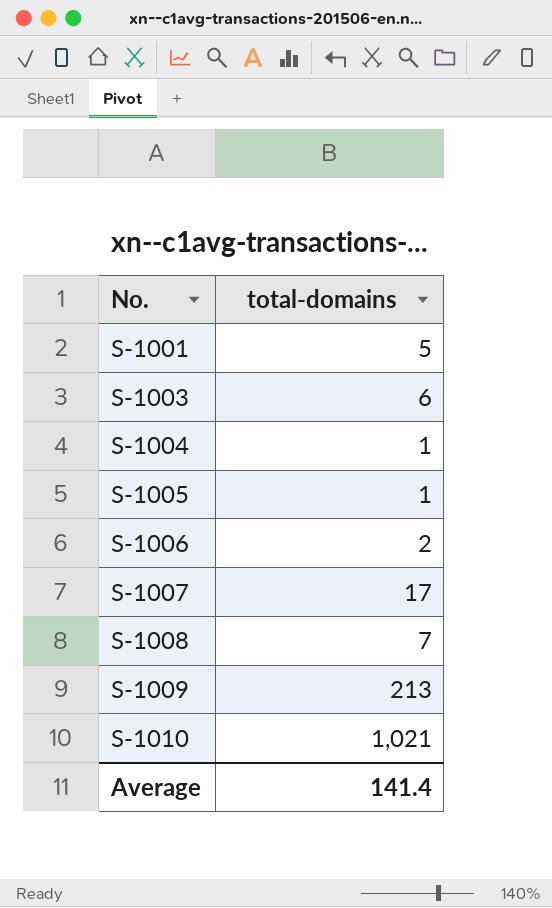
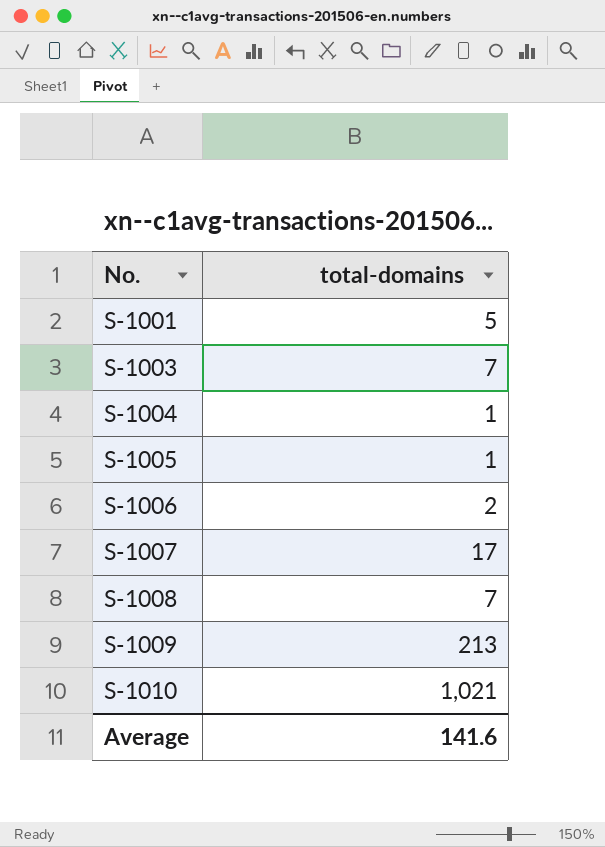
S-1003 | total-domains: 6 -> 7
Average | total-domains: 141.4 -> 141.6

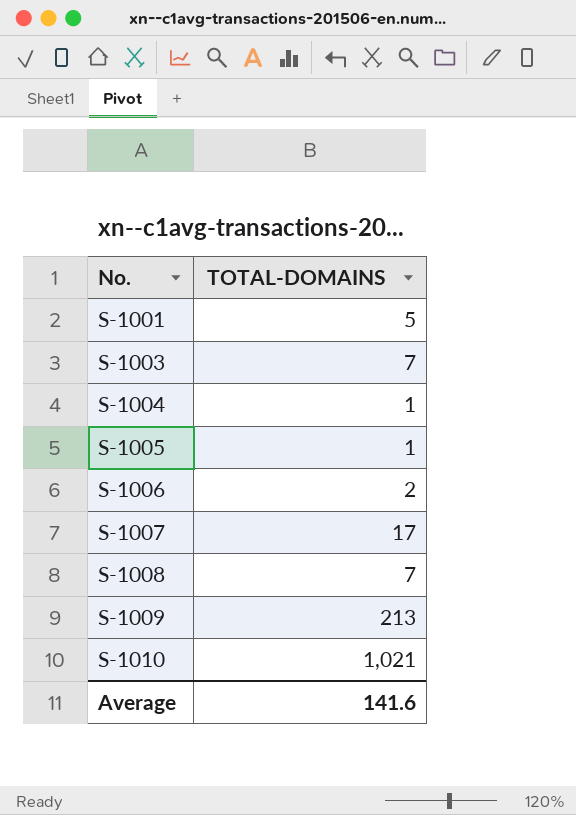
column name: total-domains -> TOTAL-DOMAINS

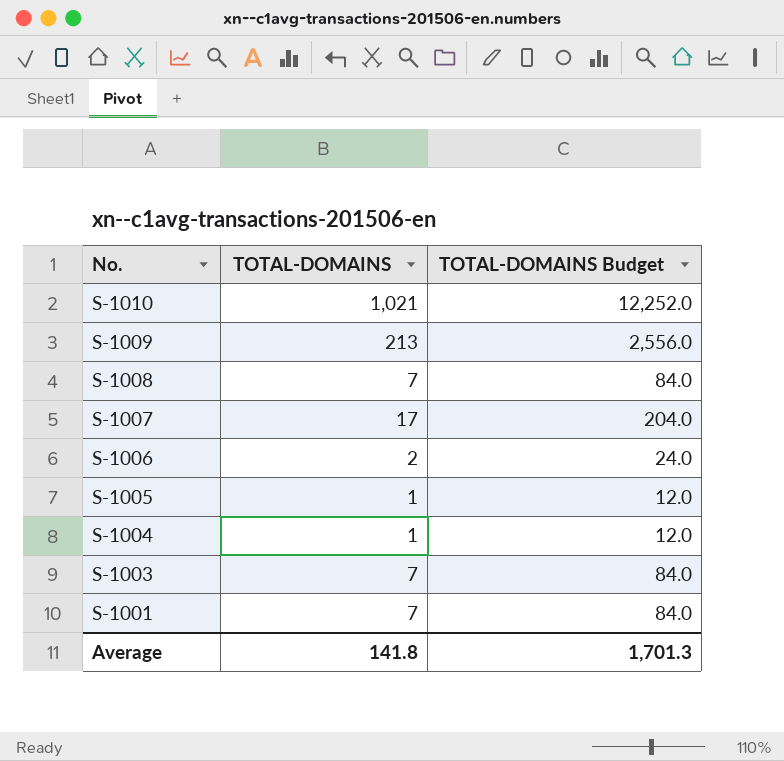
row order: No. ascending -> No. descending
column TOTAL-DOMAINS Budget | formula: none -> [TOTAL-DOMAINS] * 12
S-1001 | TOTAL-DOMAINS: 5 -> 7
Average | TOTAL-DOMAINS: 141.6 -> 141.8

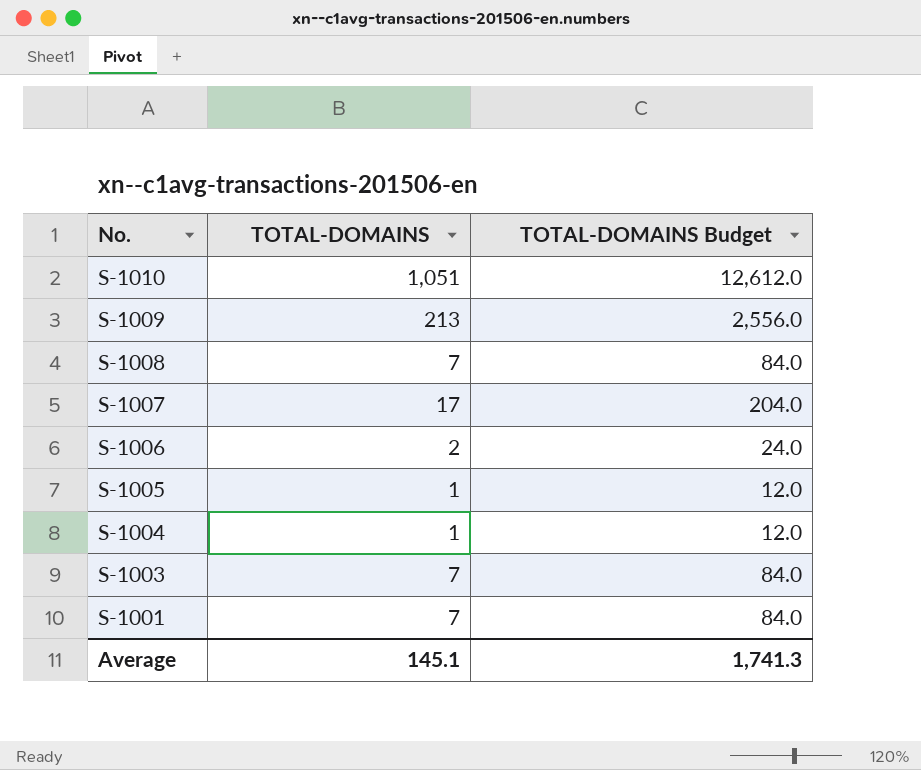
S-1010 | TOTAL-DOMAINS: 1,021 -> 1,051
S-1010 | TOTAL-DOMAINS Budget: 12,252.0 -> 12,612.0
Average | TOTAL-DOMAINS: 141.8 -> 145.1
Average | TOTAL-DOMAINS Budget: 1,701.3 -> 1,741.3

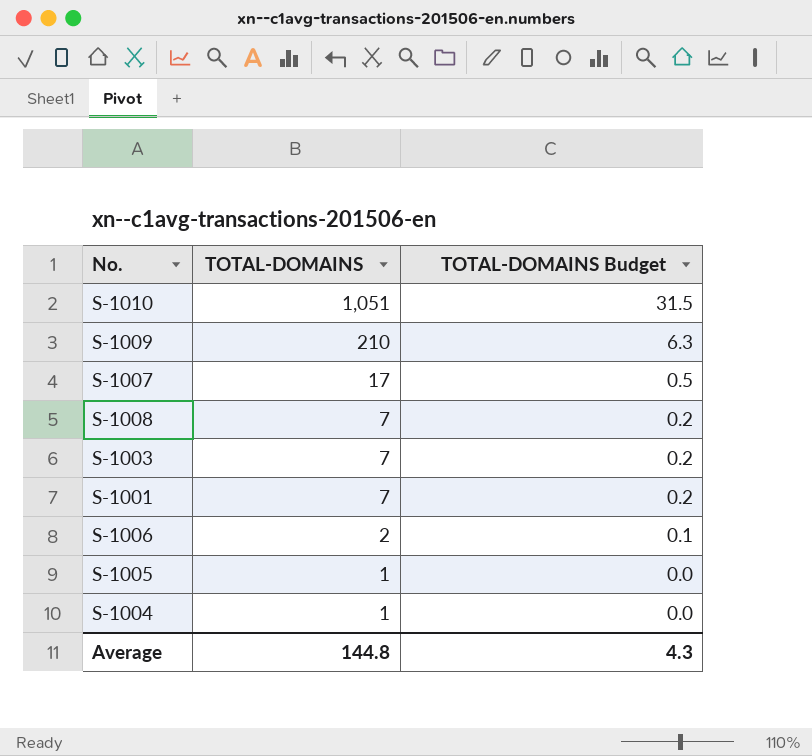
row order: No. descending -> TOTAL-DOMAINS descending
column TOTAL-DOMAINS Budget | formula: [TOTAL-DOMAINS] * 12 -> [TOTAL-DOMAINS] * 0.03
S-1009 | TOTAL-DOMAINS: 213 -> 210
Average | TOTAL-DOMAINS: 145.1 -> 144.8
Average | TOTAL-DOMAINS Budget: 1,741.3 -> 4.3

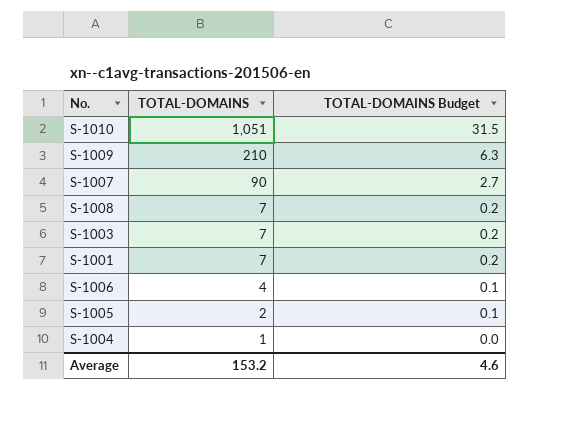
S-1007 | TOTAL-DOMAINS: 17 -> 90
S-1007 | TOTAL-DOMAINS Budget: 0.5 -> 2.7
S-1006 | TOTAL-DOMAINS: 2 -> 4
S-1005 | TOTAL-DOMAINS: 1 -> 2
S-1005 | TOTAL-DOMAINS Budget: 0.0 -> 0.1
Average | TOTAL-DOMAINS: 144.8 -> 153.2
Average | TOTAL-DOMAINS Budget: 4.3 -> 4.6

